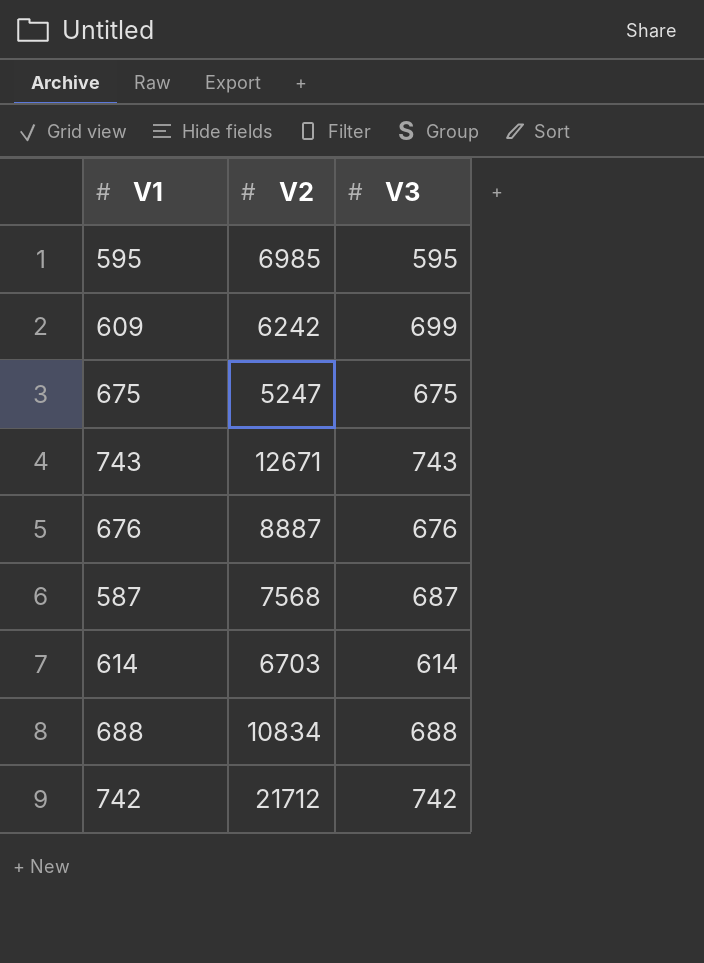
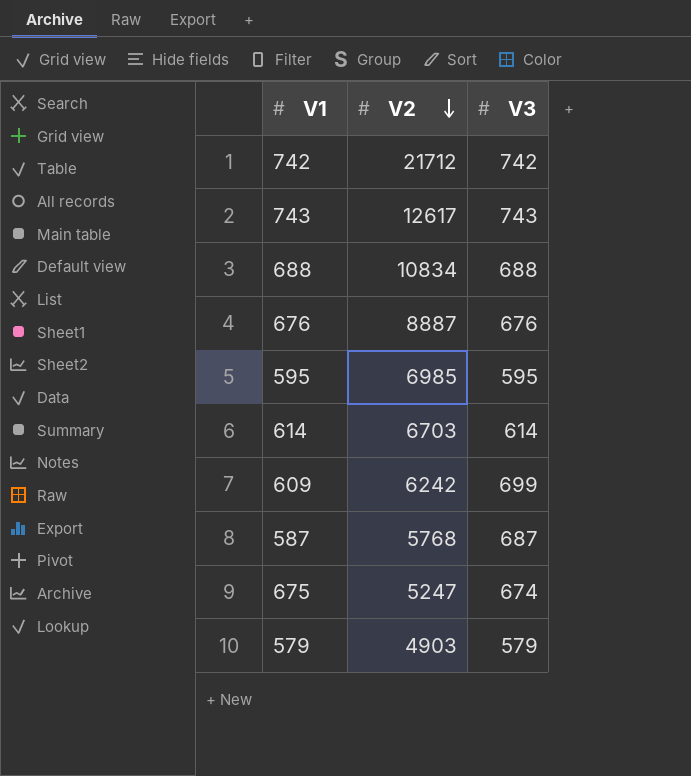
row order: none -> V2 descending
743 | V2: 12671 -> 12617
587 | V2: 7568 -> 5768
675 | V3: 675 -> 674
row 579: none -> 4903 | 579

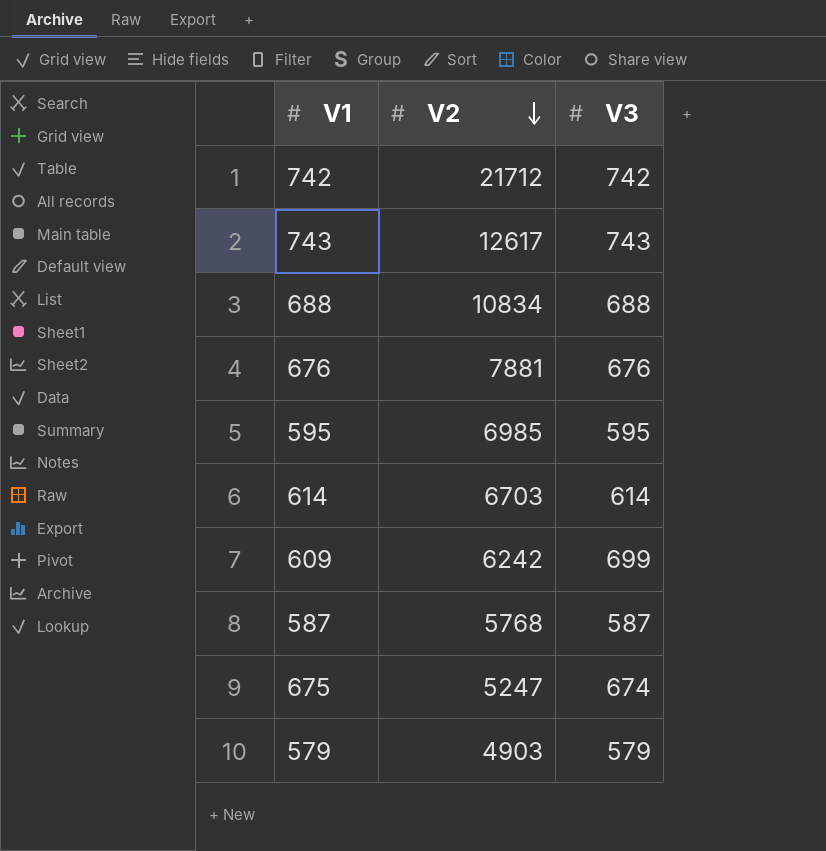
676 | V2: 8887 -> 7881
587 | V3: 687 -> 587

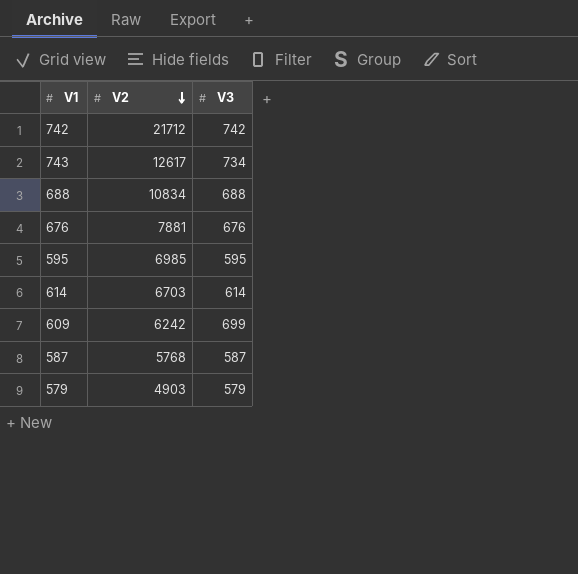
row 675: 5247 | 674 -> none
743 | V3: 743 -> 734

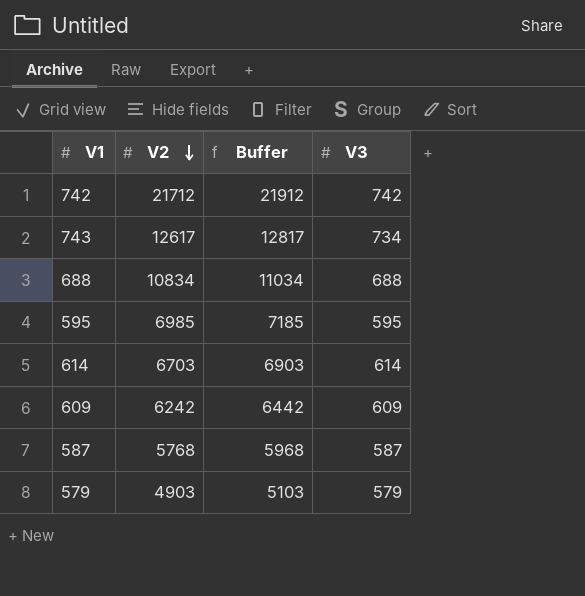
column Buffer | formula: none -> [V2] + 200
row 676: 7881 | 676 -> none
609 | V3: 699 -> 609

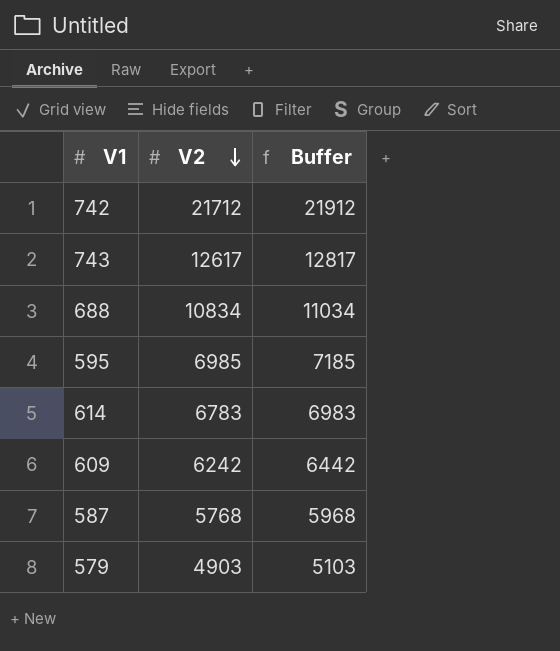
column V3 | position: 4 -> none
614 | V2: 6703 -> 6783
614 | Buffer: 6903 -> 6983

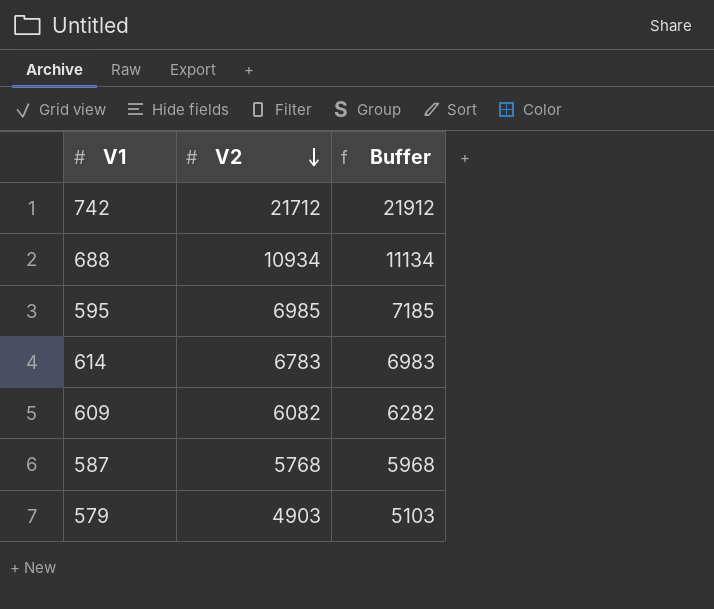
row 743: 12617 | 12817 -> none
688 | V2: 10834 -> 10934
688 | Buffer: 11034 -> 11134
609 | V2: 6242 -> 6082
609 | Buffer: 6442 -> 6282

